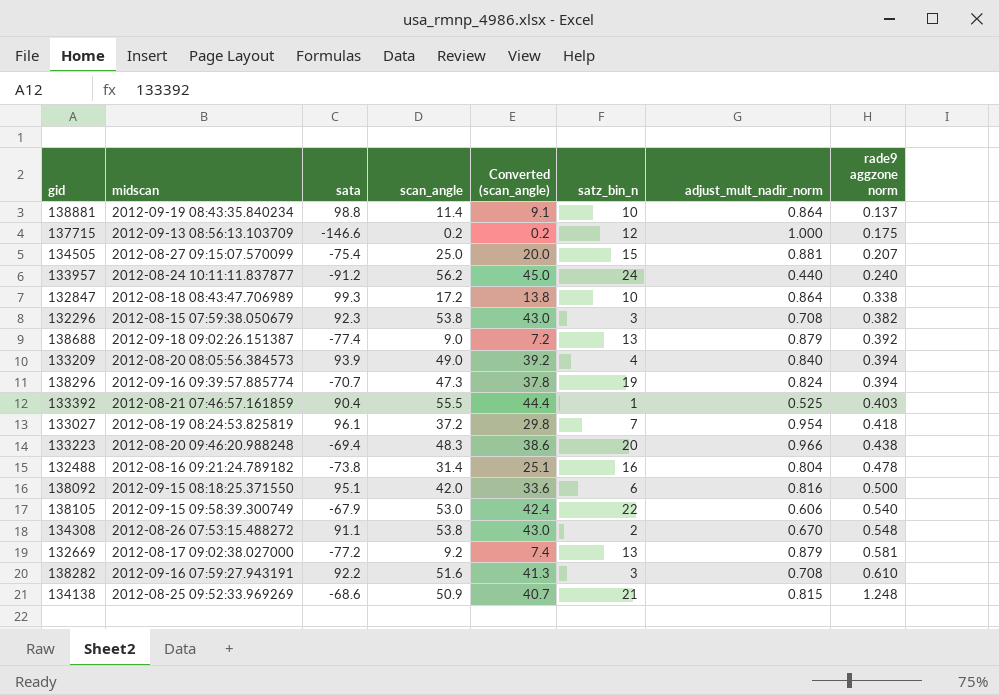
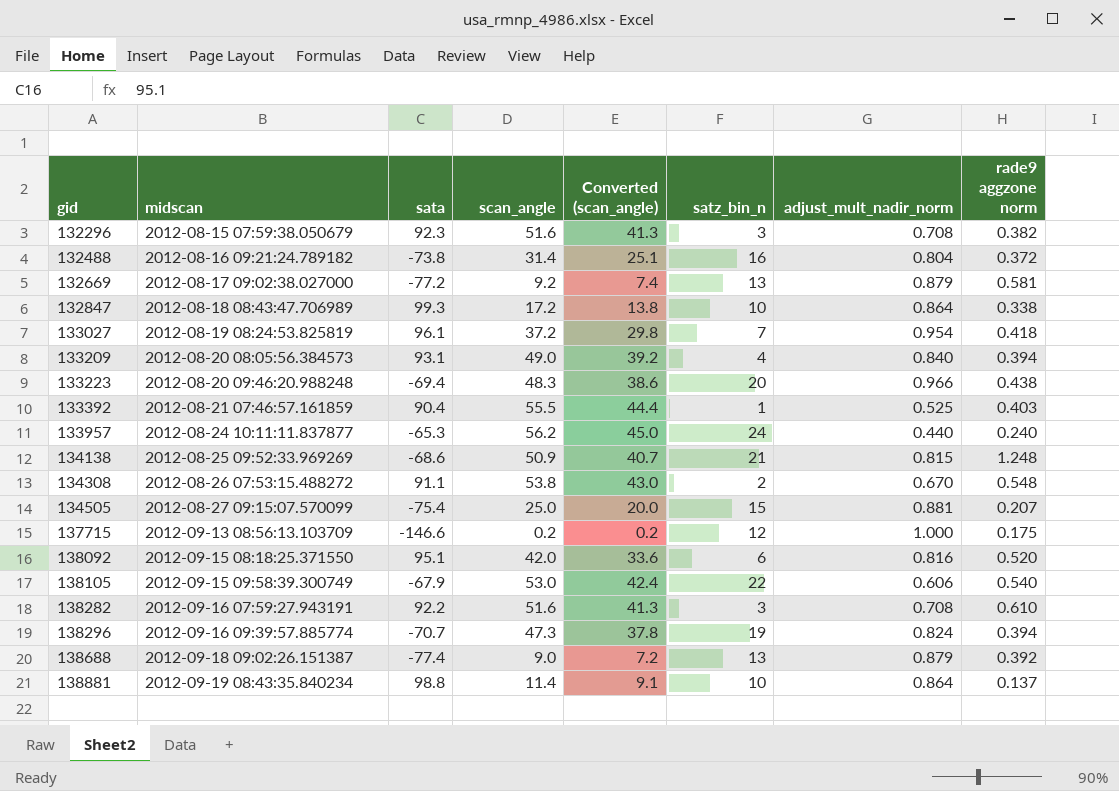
row order: rade9 aggzone norm ascending -> gid ascending
132296 | scan_angle: 53.8 -> 51.6
132296 | Converted (scan_angle): 43.0 -> 41.3
132488 | rade9 aggzone norm: 0.478 -> 0.372
133209 | sata: 93.9 -> 93.1
133957 | sata: -91.2 -> -65.3
138092 | rade9 aggzone norm: 0.500 -> 0.520

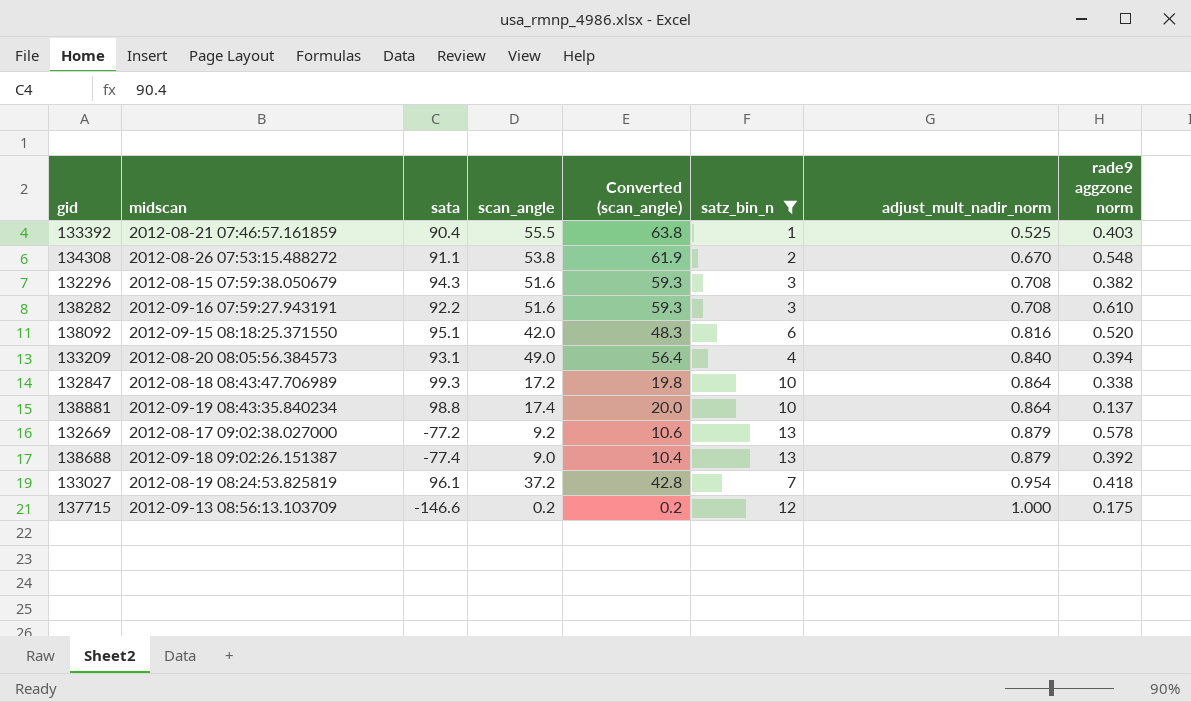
filter: none -> satz_bin_n <= 13
row order: gid ascending -> adjust_mult_nadir_norm ascending
column Converted (scan_angle) | formula: [scan_angle] * 0.8 -> [scan_angle] * 1.15
132296 | sata: 92.3 -> 94.3
138881 | scan_angle: 11.4 -> 17.4
132669 | rade9 aggzone norm: 0.581 -> 0.578

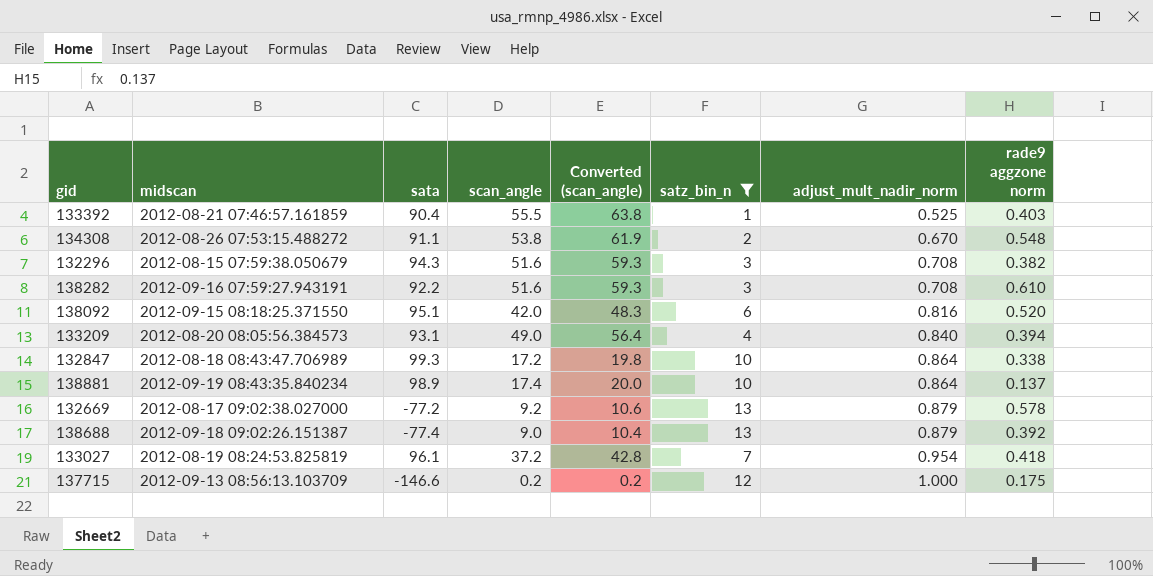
138881 | sata: 98.8 -> 98.9

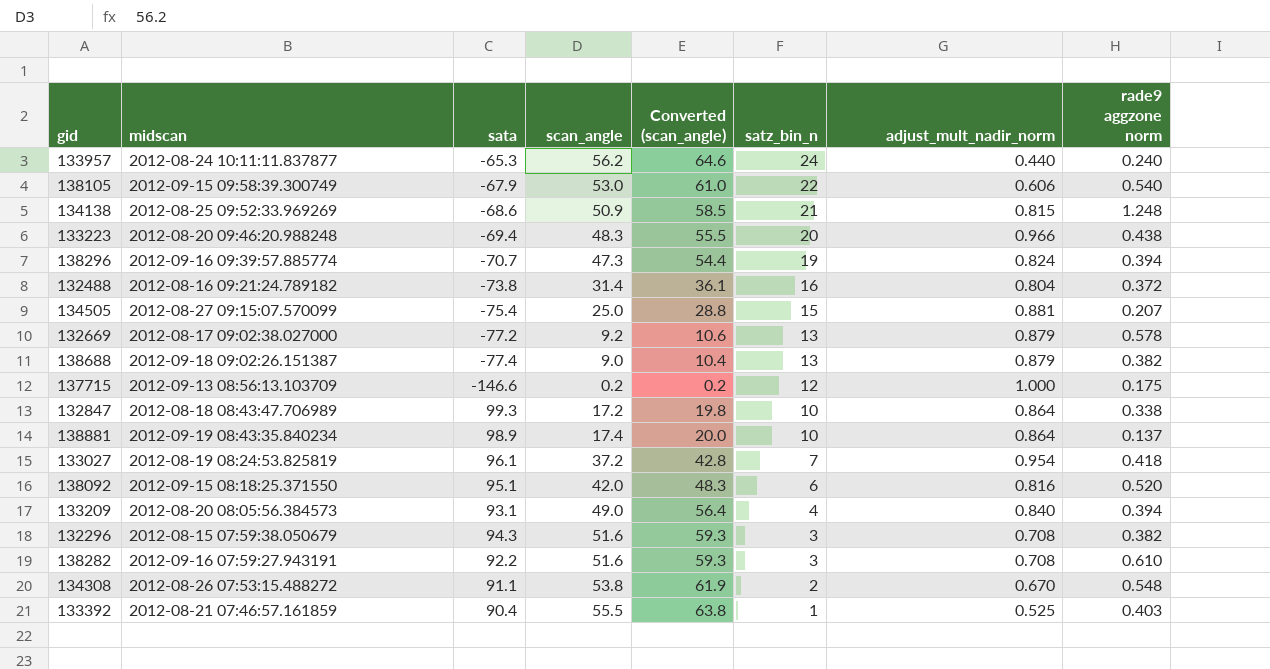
filter: satz_bin_n <= 13 -> none
row order: adjust_mult_nadir_norm ascending -> satz_bin_n descending
138688 | rade9 aggzone norm: 0.392 -> 0.382

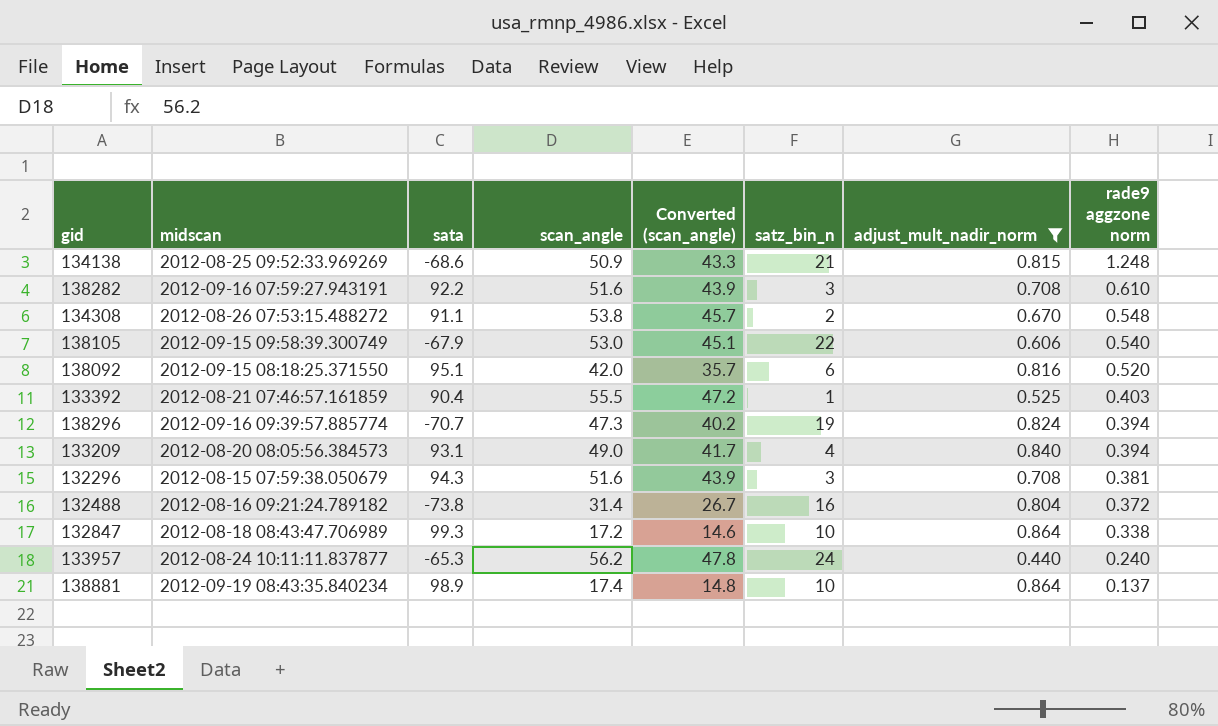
filter: none -> adjust_mult_nadir_norm <= 0.864
row order: satz_bin_n descending -> rade9 aggzone norm descending
column Converted (scan_angle) | formula: [scan_angle] * 1.15 -> [scan_angle] * 0.85
132296 | rade9 aggzone norm: 0.382 -> 0.381

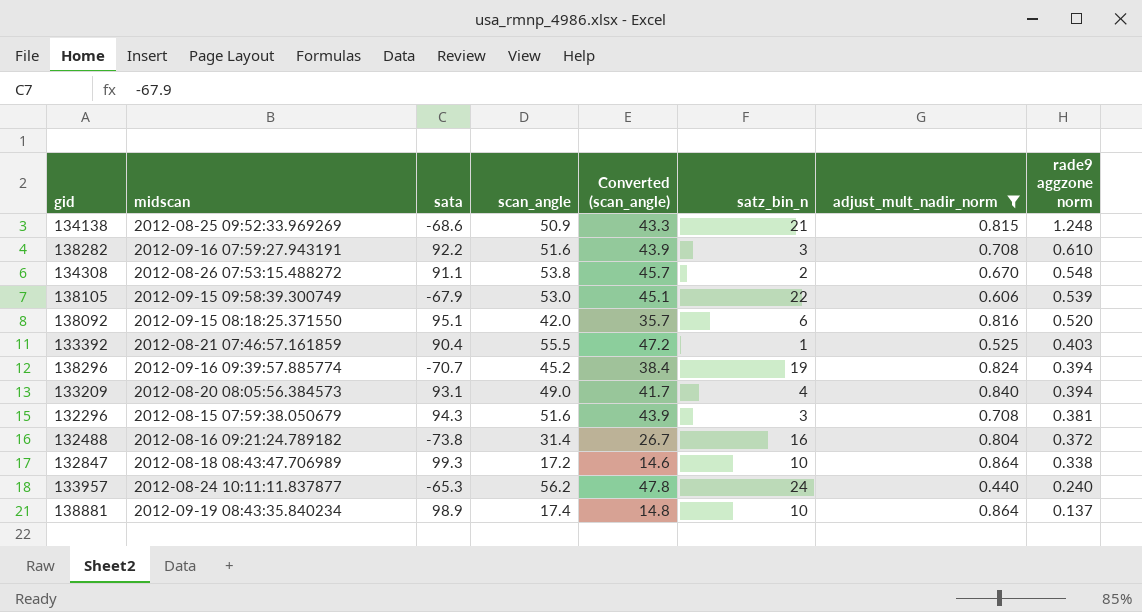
138105 | rade9 aggzone norm: 0.540 -> 0.539
138296 | scan_angle: 47.3 -> 45.2
138296 | Converted (scan_angle): 40.2 -> 38.4

